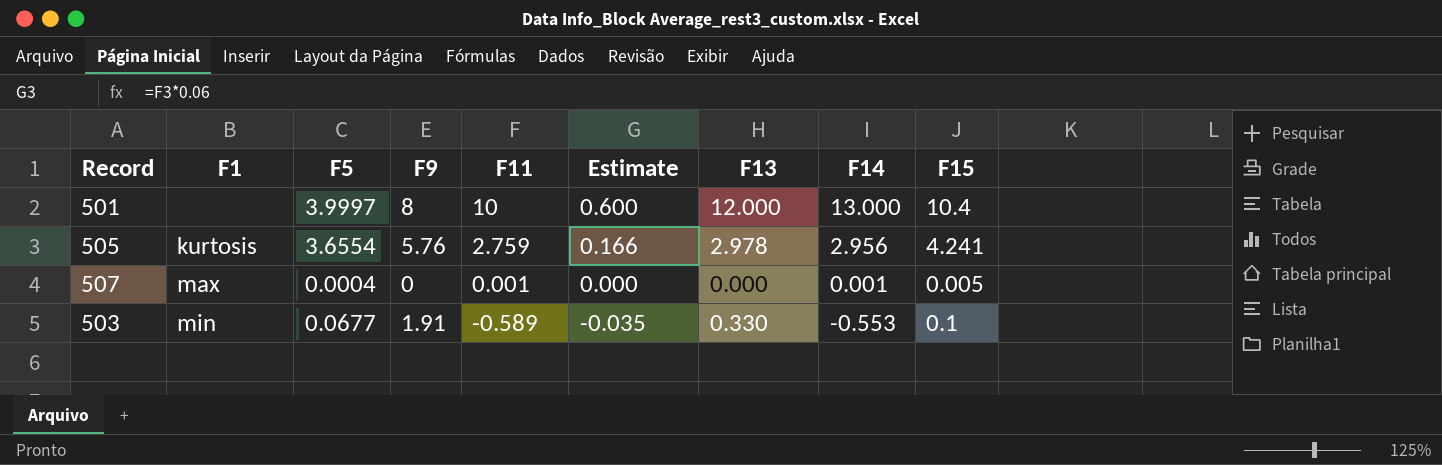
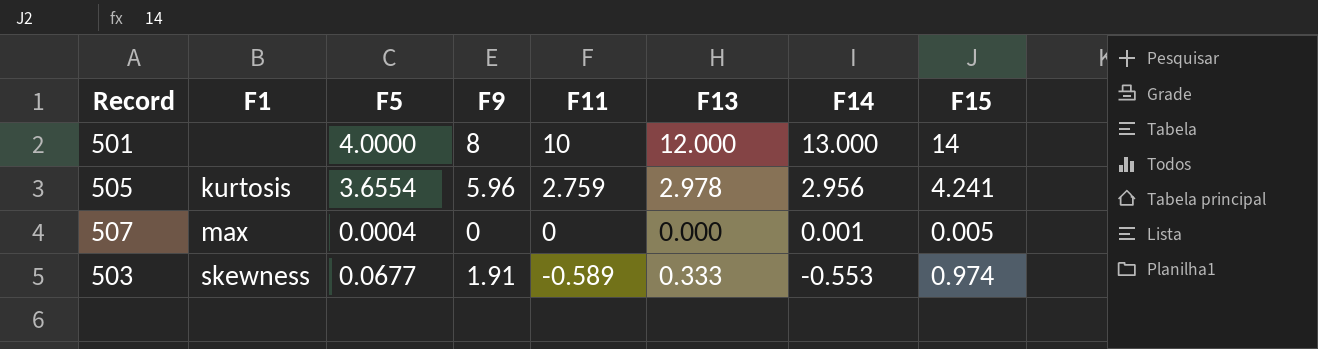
column Estimate | formula: [F11] * 0.06 -> none
501 | F5: 3.9997 -> 4.0000
501 | F15: 10.4 -> 14
505 | F9: 5.76 -> 5.96
507 | F11: 0.001 -> 0
503 | F1: min -> skewness
503 | F13: 0.330 -> 0.333
503 | F15: 0.1 -> 0.974

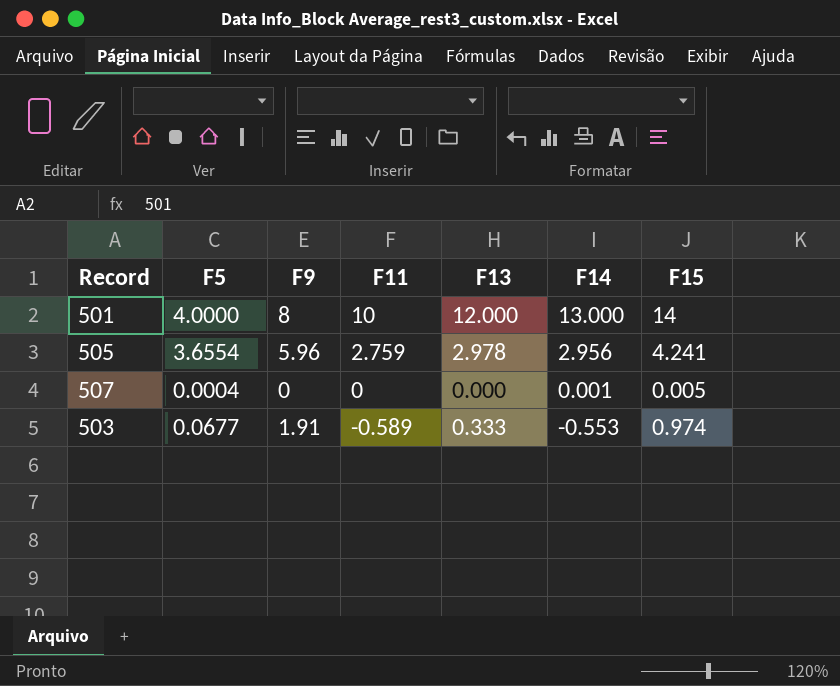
column F1 | position: 2 -> none

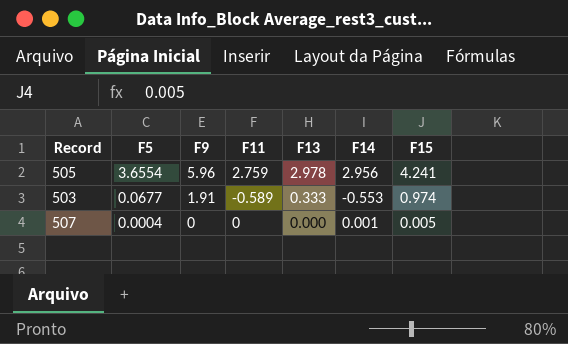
row order: F11 descending -> F5 descending
row 501: 4.0000 | 8 | 10 | 12.000 | 13.000 | 14 -> none

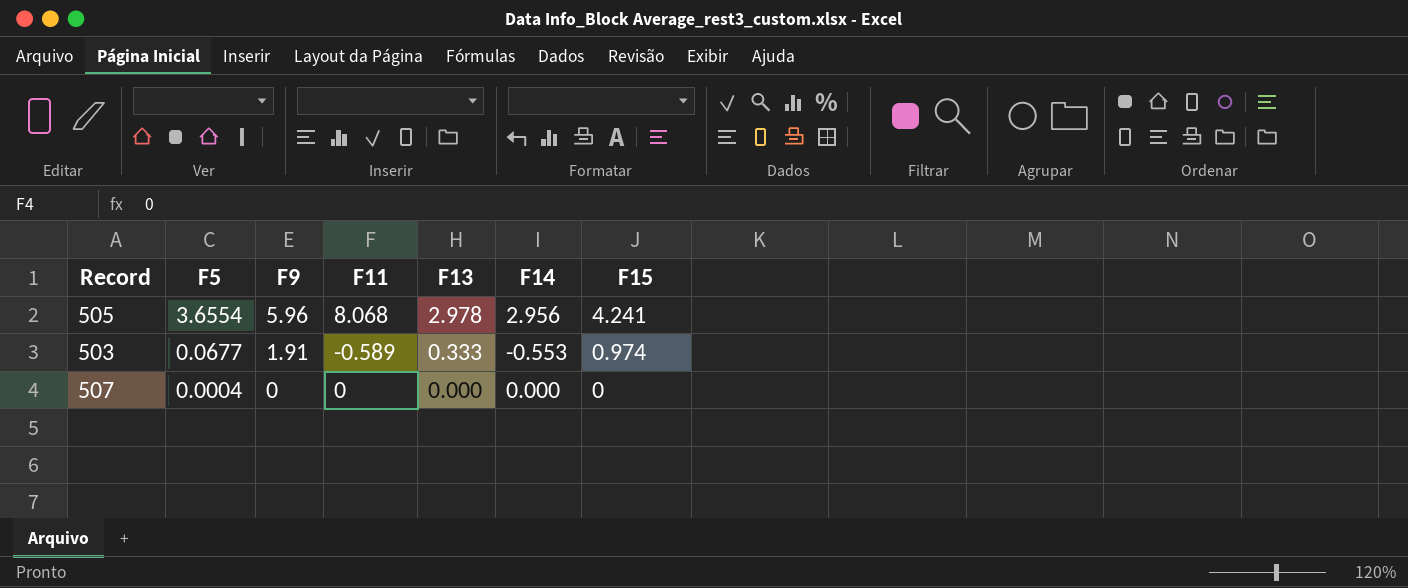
505 | F11: 2.759 -> 8.068
507 | F14: 0.001 -> 0.000
507 | F15: 0.005 -> 0

